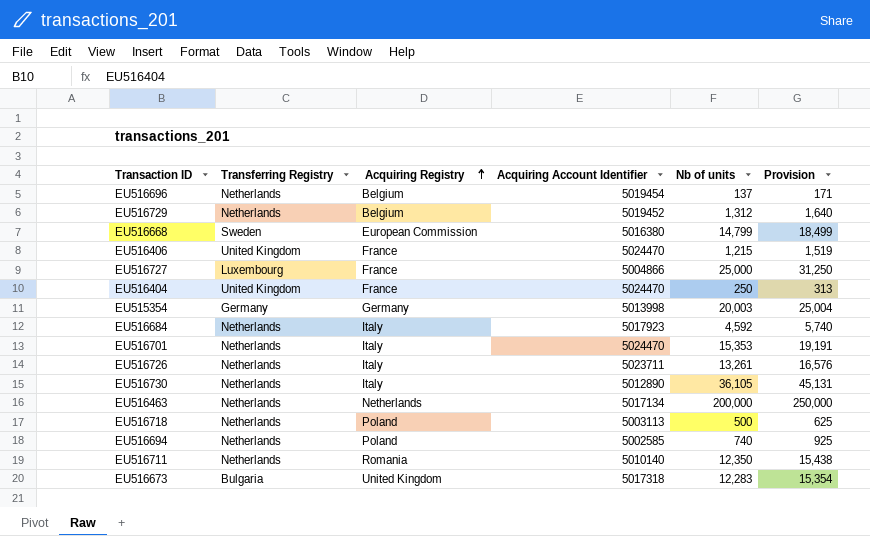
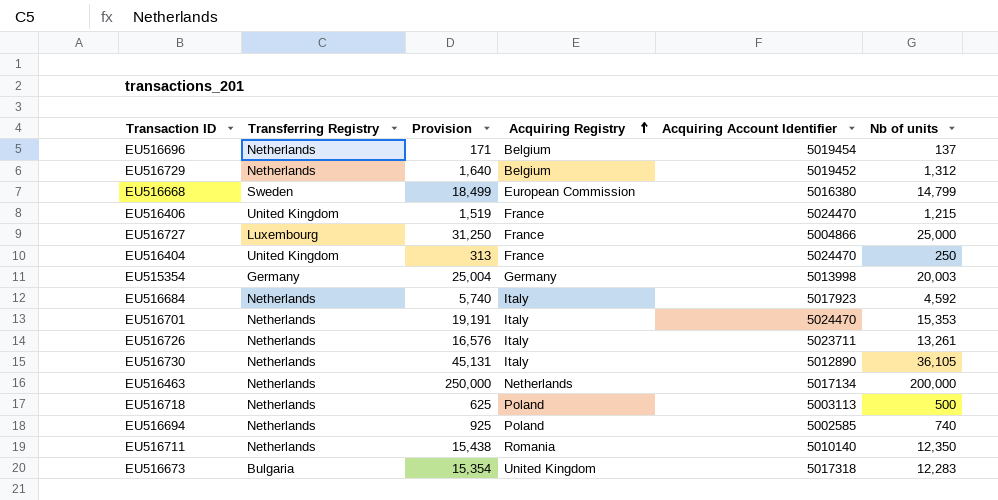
column Provision | position: 6 -> 3

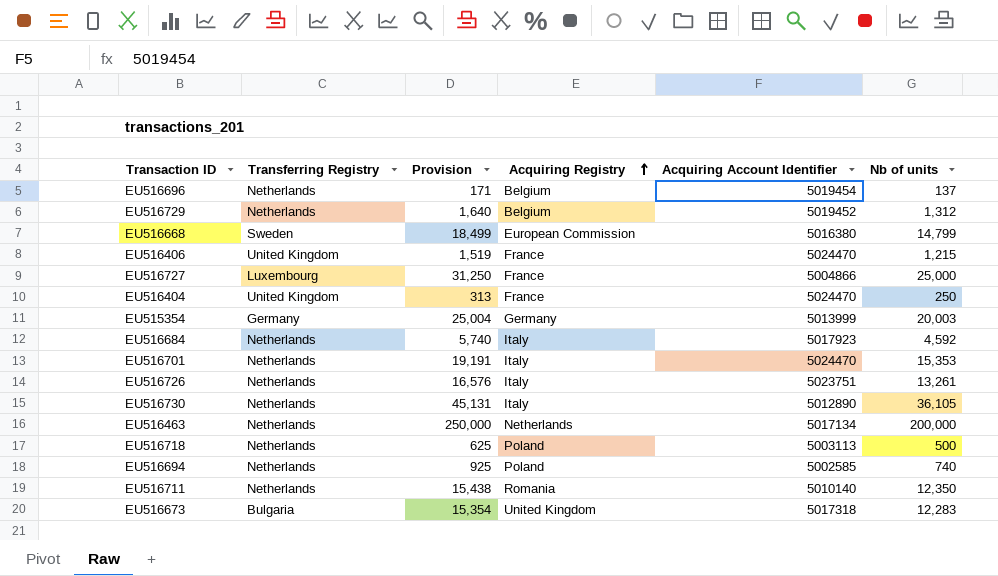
EU515354 | Acquiring Account Identifier: 5013998 -> 5013999
EU516726 | Acquiring Account Identifier: 5023711 -> 5023751

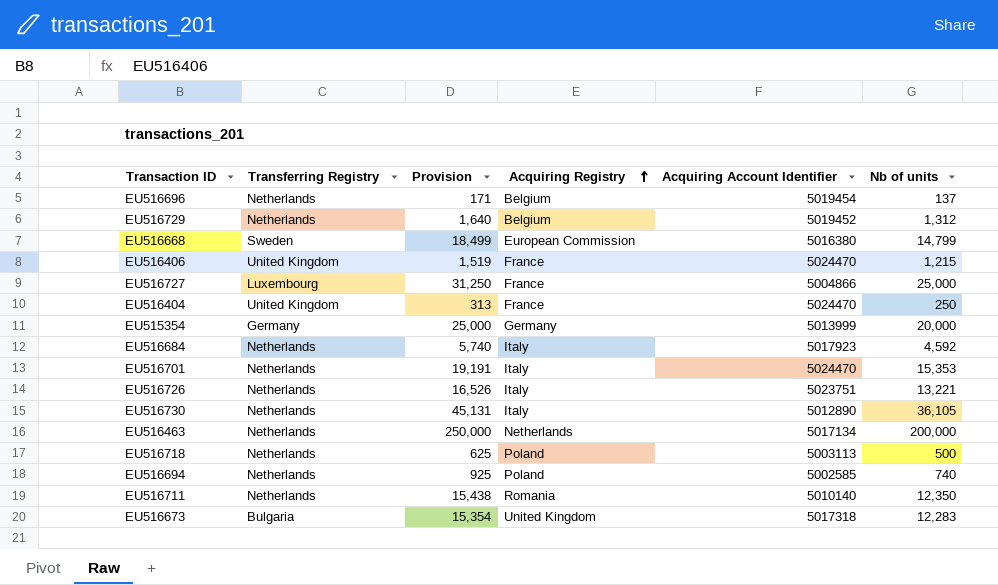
EU515354 | Provision: 25,004 -> 25,000
EU515354 | Nb of units: 20,003 -> 20,000
EU516726 | Provision: 16,576 -> 16,526
EU516726 | Nb of units: 13,261 -> 13,221

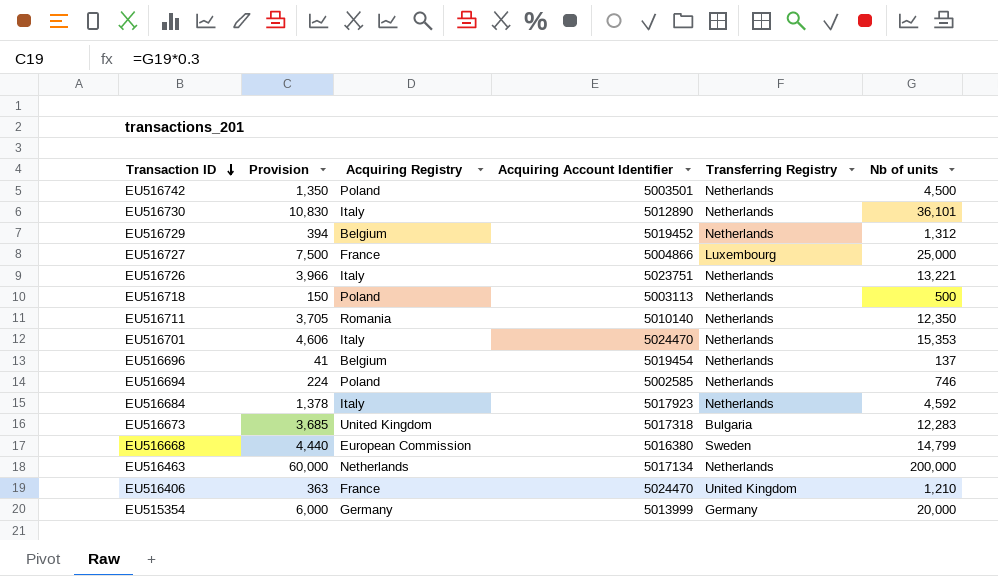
row order: Acquiring Registry ascending -> Transaction ID descending
column Provision | formula: [Nb of units] * 1.25 -> [Nb of units] * 0.3
column Transferring Registry | position: 2 -> 5
row EU516404: United Kingdom | 313 | France | 5024470 | 250 -> none
row EU516742: none -> 1,350 | Poland | 5003501 | Netherlands | 4,500
EU516730 | Nb of units: 36,105 -> 36,101
EU516694 | Nb of units: 740 -> 746
EU516406 | Nb of units: 1,215 -> 1,210

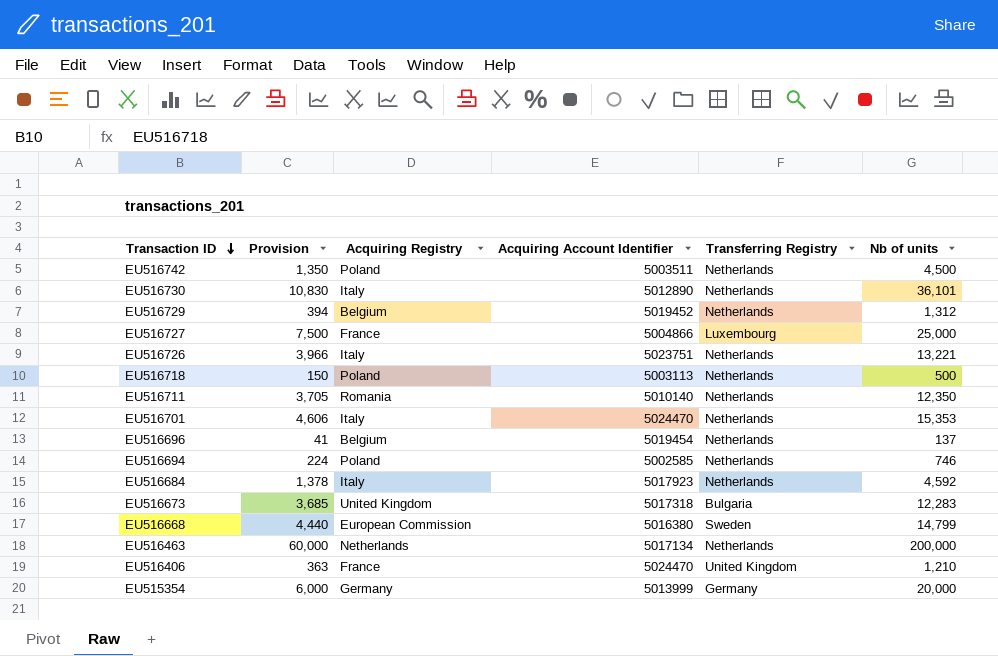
EU516742 | Acquiring Account Identifier: 5003501 -> 5003511

